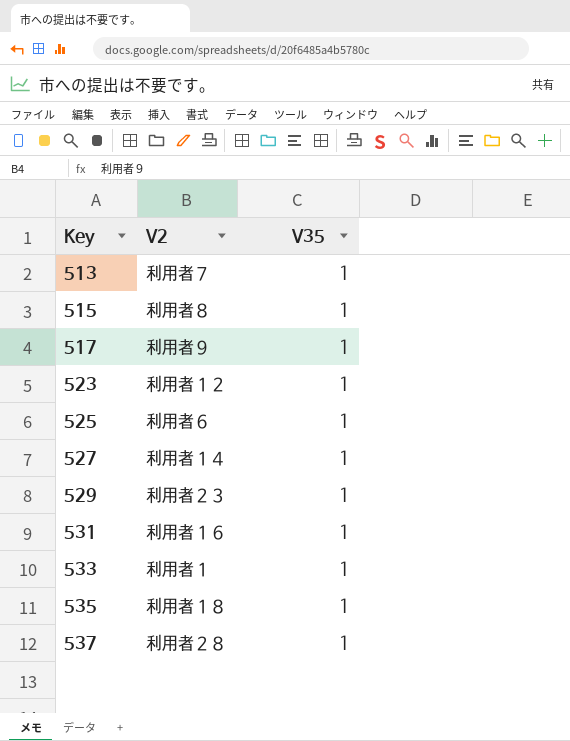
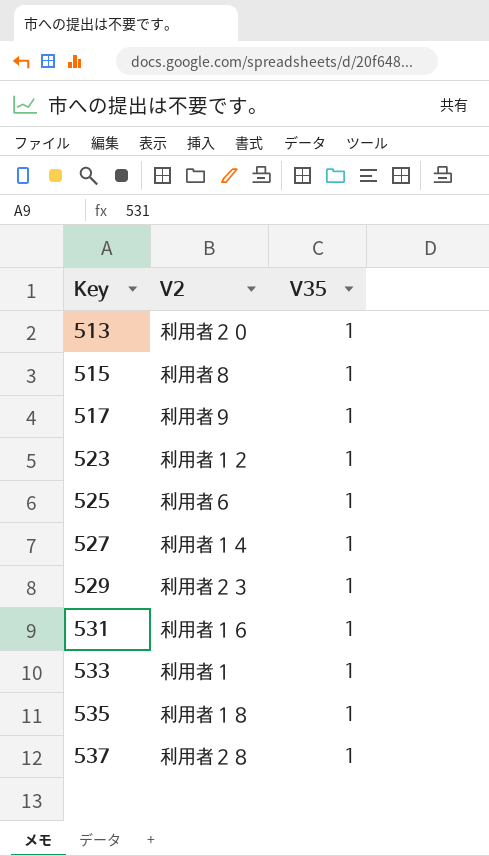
513 | V2: 利用者７ -> 利用者２０

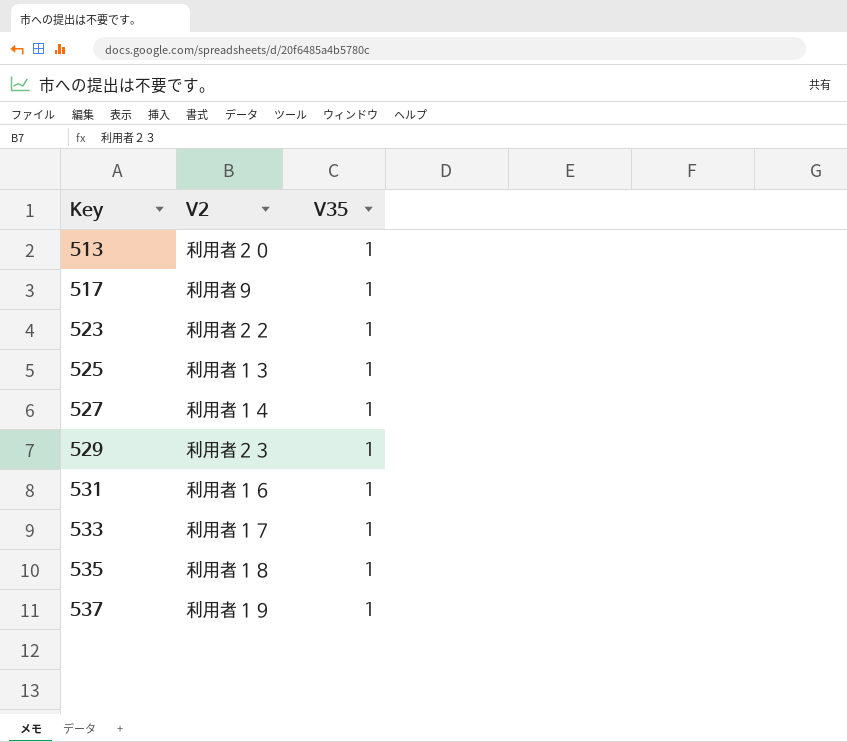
row 515: 利用者８ | 1 -> none
523 | V2: 利用者１２ -> 利用者２２
525 | V2: 利用者６ -> 利用者１３
533 | V2: 利用者１ -> 利用者１７
537 | V2: 利用者２８ -> 利用者１９

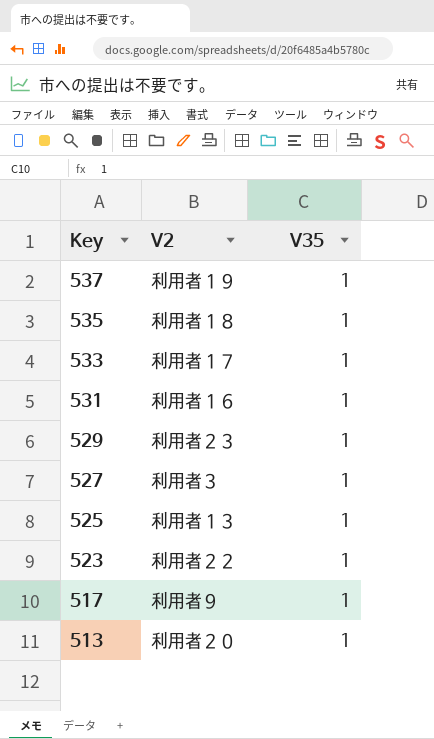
row order: Key ascending -> Key descending
527 | V2: 利用者１４ -> 利用者３

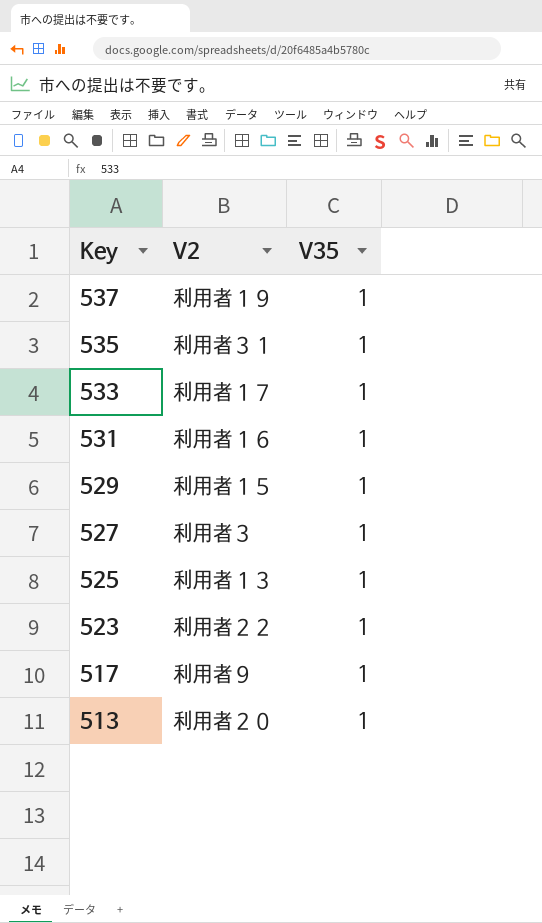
535 | V2: 利用者１８ -> 利用者３１
529 | V2: 利用者２３ -> 利用者１５

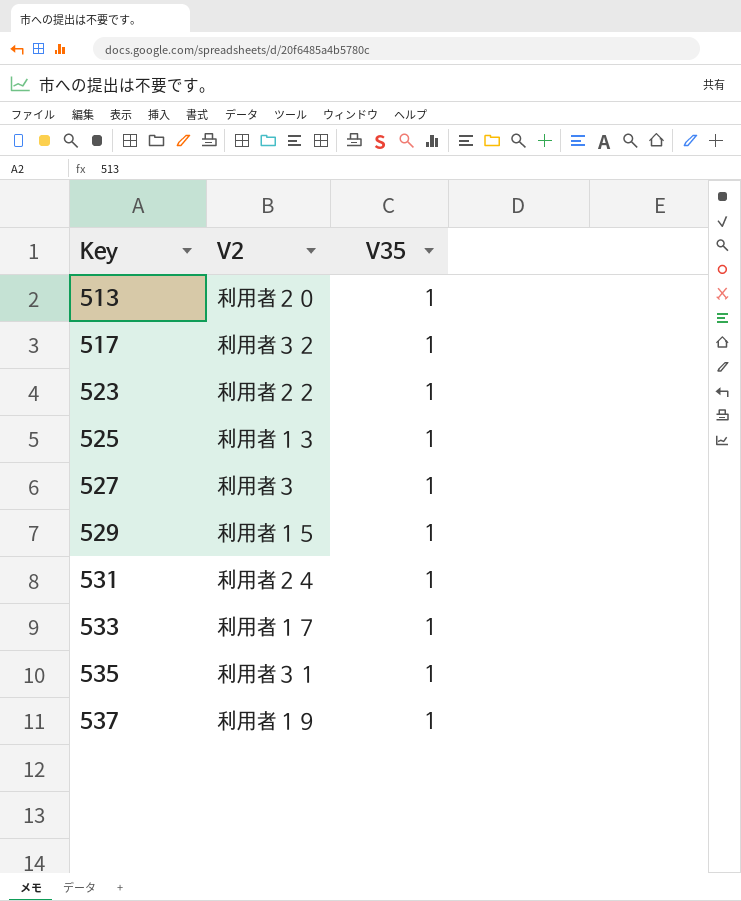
row order: Key descending -> Key ascending
517 | V2: 利用者９ -> 利用者３２
531 | V2: 利用者１６ -> 利用者２４

